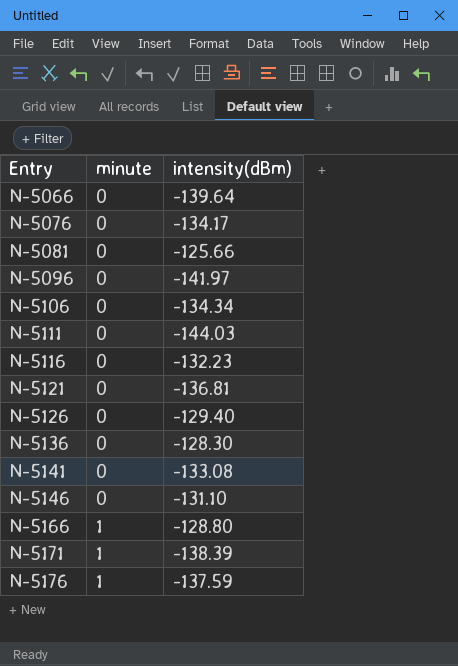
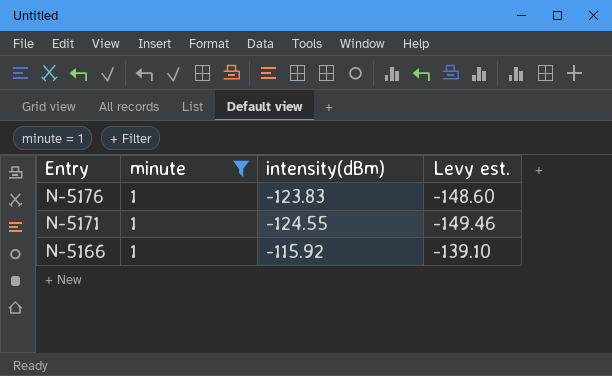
filter: none -> minute = 1
row order: Entry ascending -> Entry descending
column Levy est. | formula: none -> [intensity(dBm)] * 1.2
N-5176 | intensity(dBm): -137.59 -> -123.83
N-5171 | intensity(dBm): -138.39 -> -124.55
N-5166 | intensity(dBm): -128.80 -> -115.92

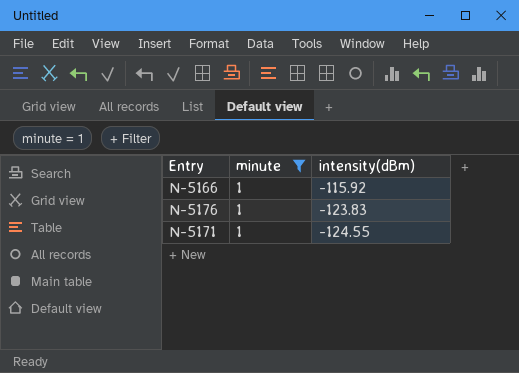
row order: Entry descending -> intensity(dBm) descending
column Levy est. | formula: [intensity(dBm)] * 1.2 -> none

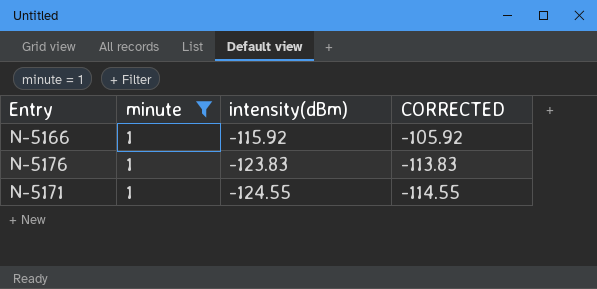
column CORRECTED | formula: none -> [intensity(dBm)] + 10

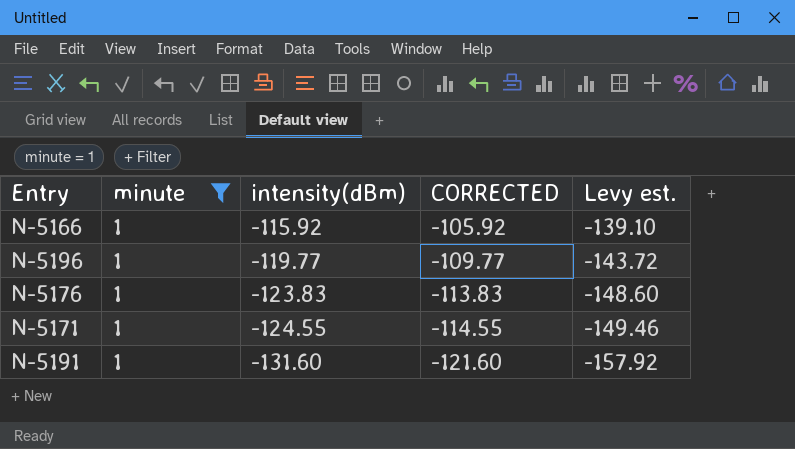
column Levy est. | formula: none -> [intensity(dBm)] * 1.2
row N-5196: none -> 1 | -119.77 | -109.77 | -143.72
row N-5191: none -> 1 | -131.60 | -121.60 | -157.92

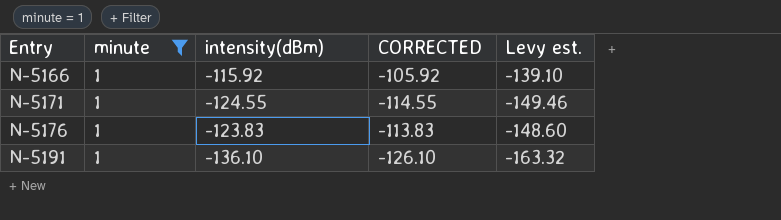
row order: intensity(dBm) descending -> Entry ascending
row N-5196: 1 | -119.77 | -109.77 | -143.72 -> none
N-5191 | intensity(dBm): -131.60 -> -136.10
N-5191 | CORRECTED: -121.60 -> -126.10
N-5191 | Levy est.: -157.92 -> -163.32

